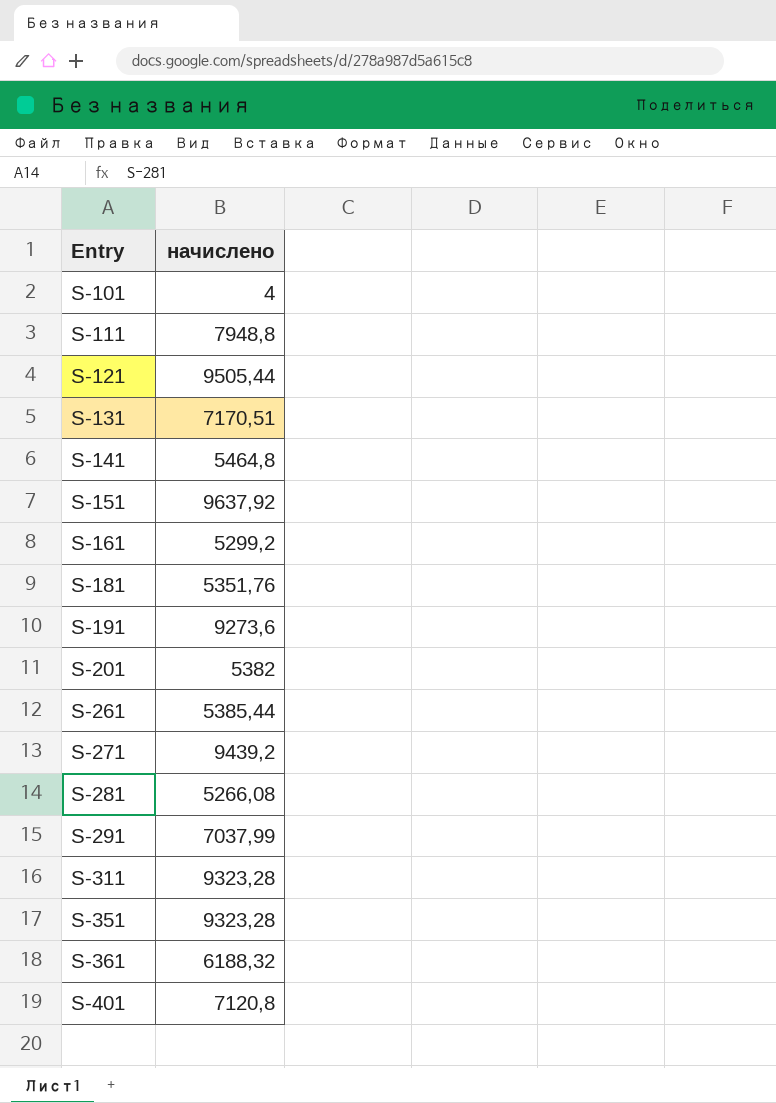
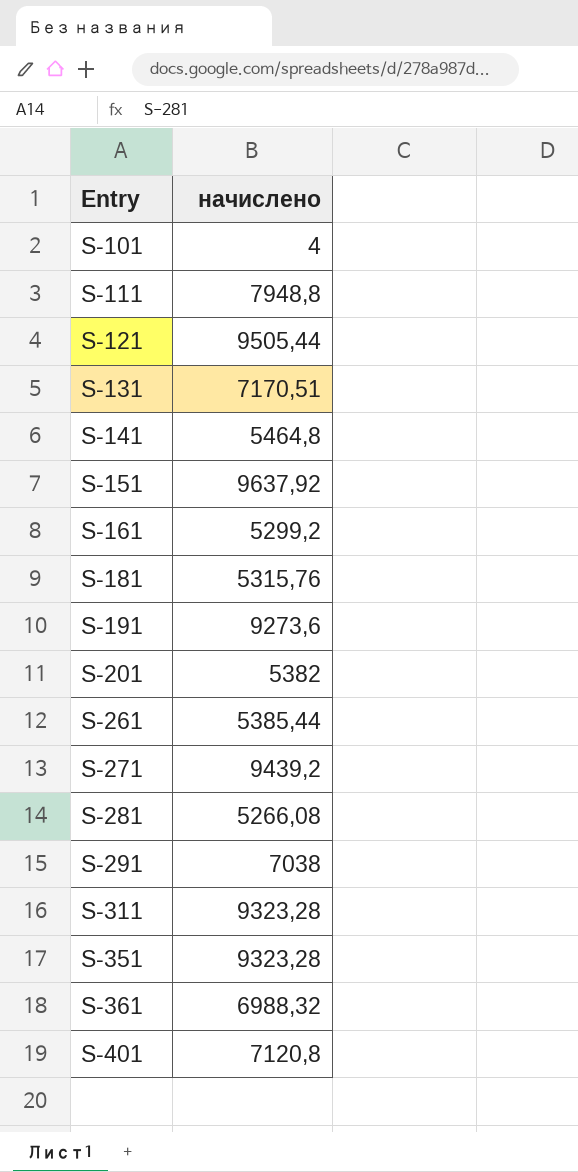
S-181 | начислено: 5351,76 -> 5315,76
S-291 | начислено: 7037,99 -> 7038
S-361 | начислено: 6188,32 -> 6988,32

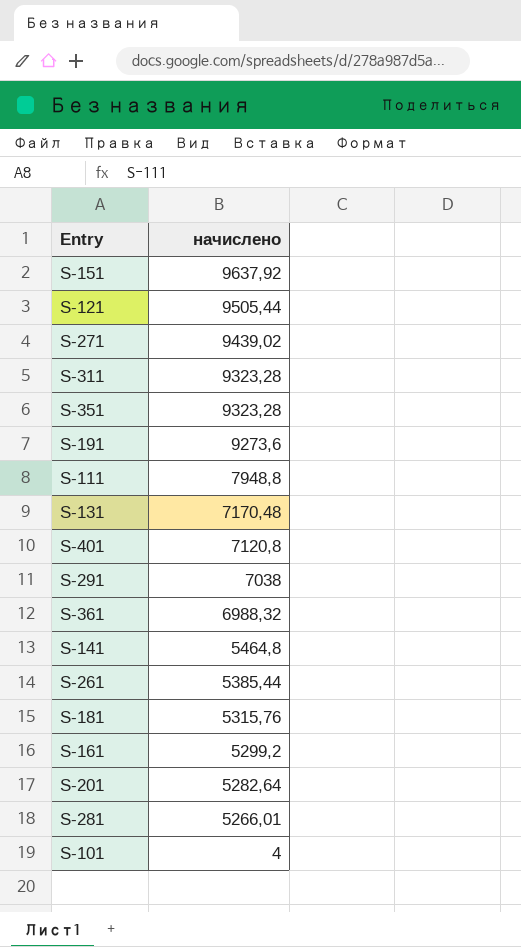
row order: Entry ascending -> начислено descending
S-271 | начислено: 9439,2 -> 9439,02
S-131 | начислено: 7170,51 -> 7170,48
S-201 | начислено: 5382 -> 5282,64
S-281 | начислено: 5266,08 -> 5266,01

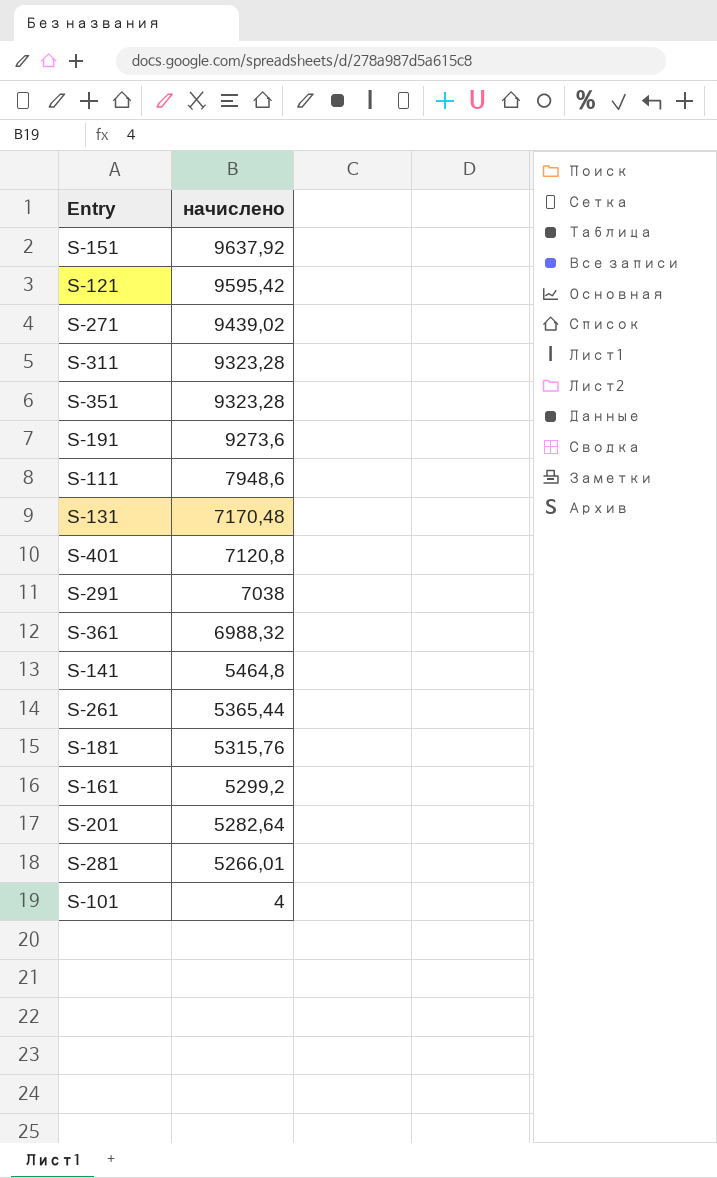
S-121 | начислено: 9505,44 -> 9595,42
S-111 | начислено: 7948,8 -> 7948,6
S-261 | начислено: 5385,44 -> 5365,44

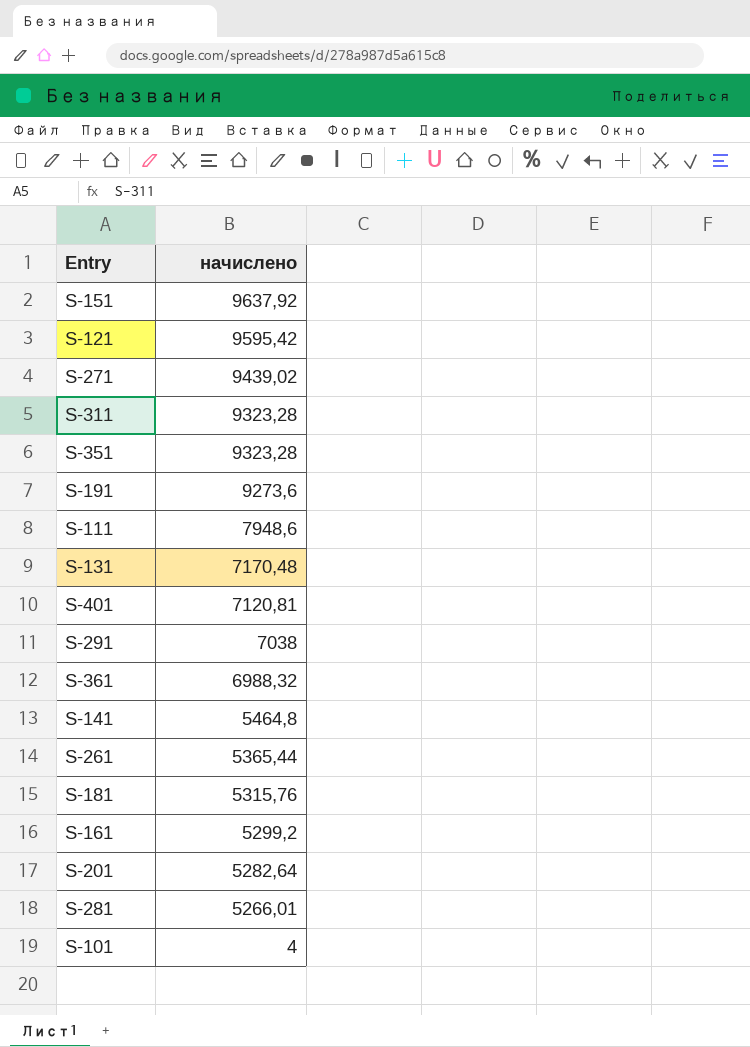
S-401 | начислено: 7120,8 -> 7120,81

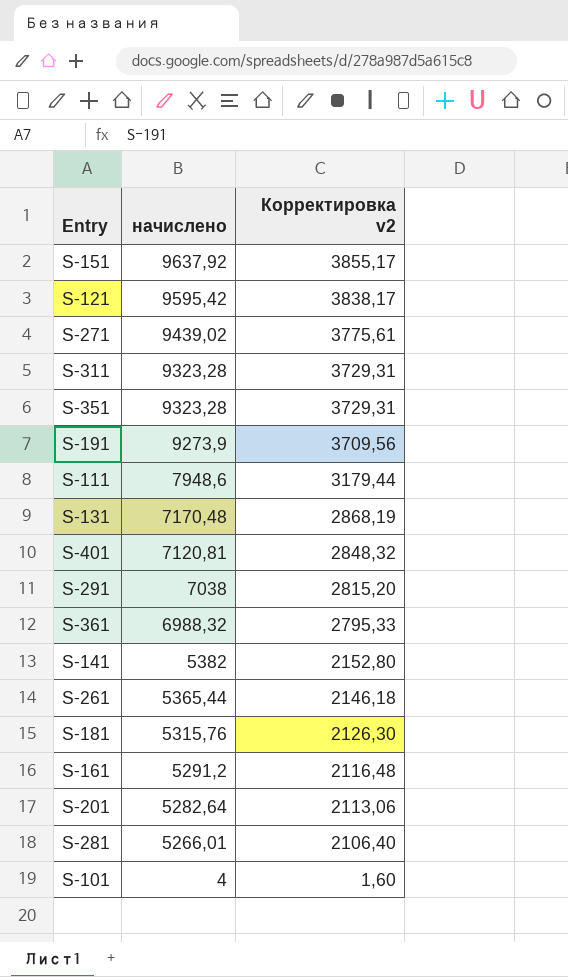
column Корректировка v2 | formula: none -> [начислено] * 0,4
S-191 | начислено: 9273,6 -> 9273,9
S-141 | начислено: 5464,8 -> 5382
S-161 | начислено: 5299,2 -> 5291,2

